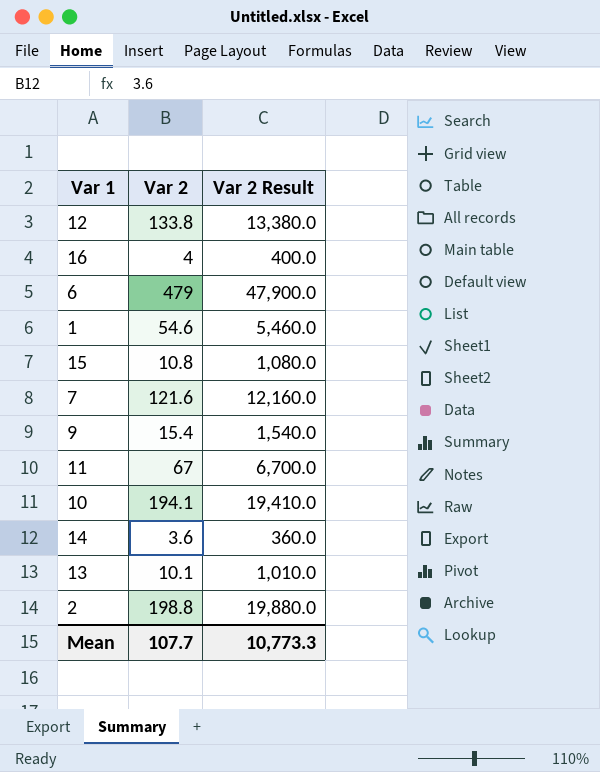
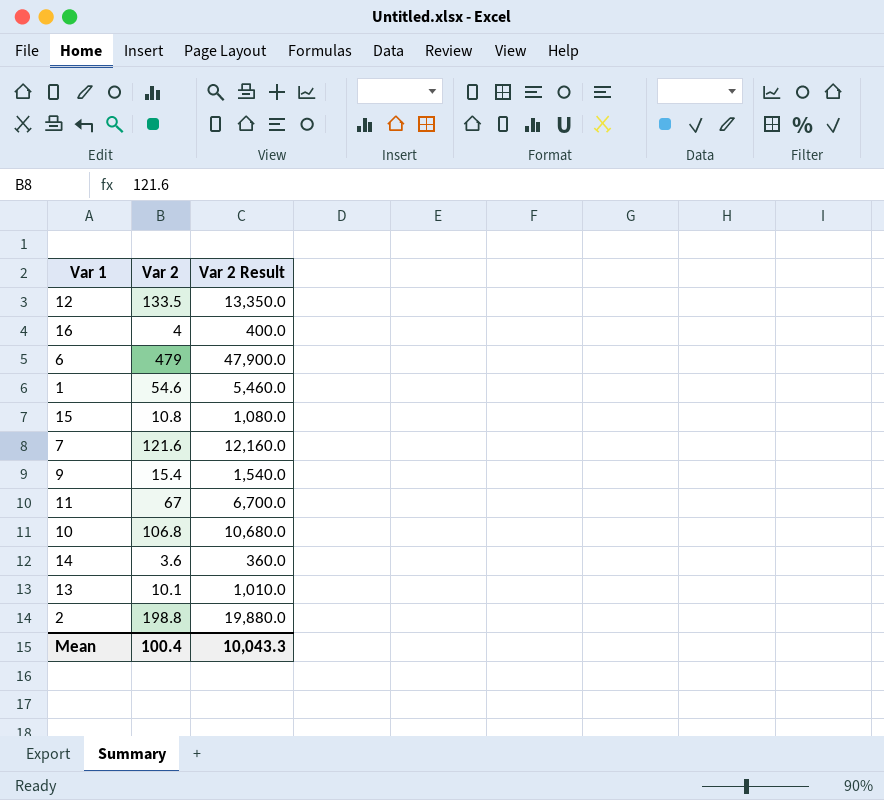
12 | Var 2: 133.8 -> 133.5
12 | Var 2 Result: 13,380.0 -> 13,350.0
10 | Var 2: 194.1 -> 106.8
10 | Var 2 Result: 19,410.0 -> 10,680.0
Mean | Var 2: 107.7 -> 100.4
Mean | Var 2 Result: 10,773.3 -> 10,043.3

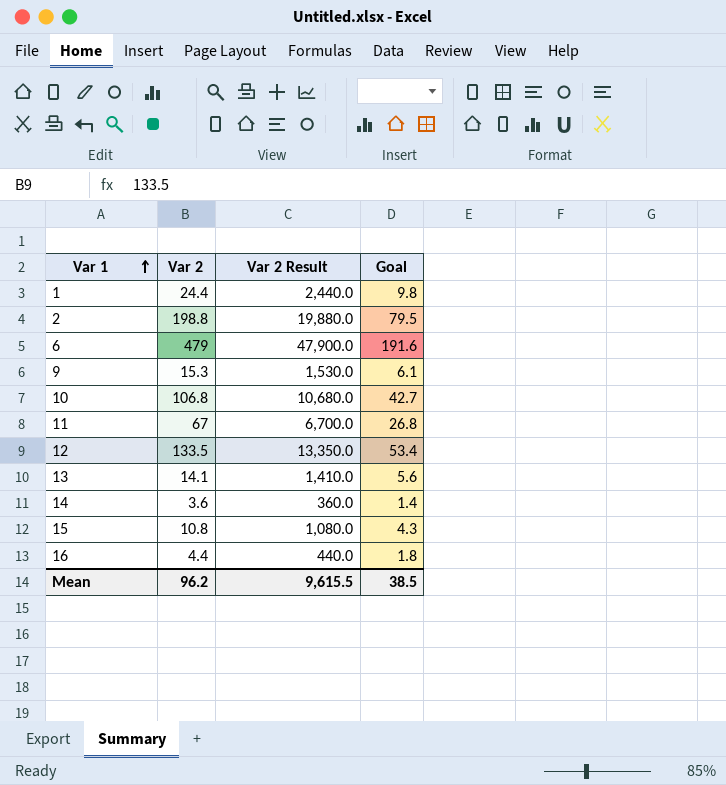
row order: none -> Var 1 ascending
column Goal | formula: none -> [Var 2] * 0.4
row 7: 121.6 | 12,160.0 -> none
1 | Var 2: 54.6 -> 24.4
1 | Var 2 Result: 5,460.0 -> 2,440.0
9 | Var 2: 15.4 -> 15.3
9 | Var 2 Result: 1,540.0 -> 1,530.0
13 | Var 2: 10.1 -> 14.1
13 | Var 2 Result: 1,010.0 -> 1,410.0
16 | Var 2: 4 -> 4.4
16 | Var 2 Result: 400.0 -> 440.0
Mean | Var 2: 100.4 -> 96.2
Mean | Var 2 Result: 10,043.3 -> 9,615.5

